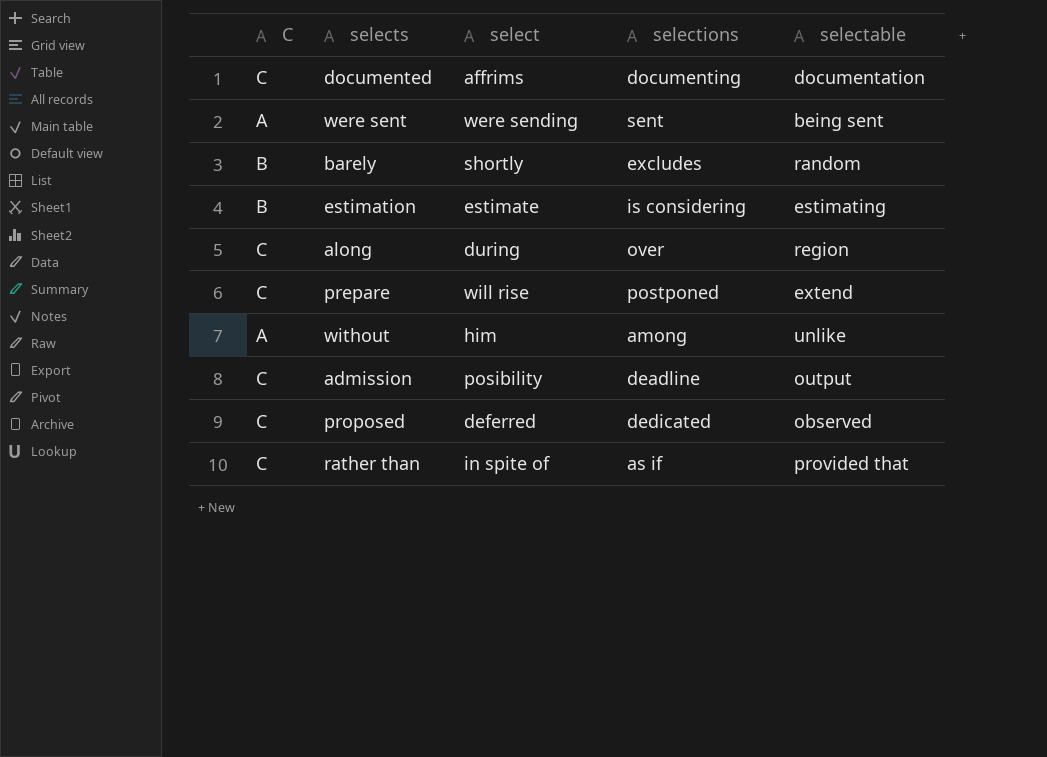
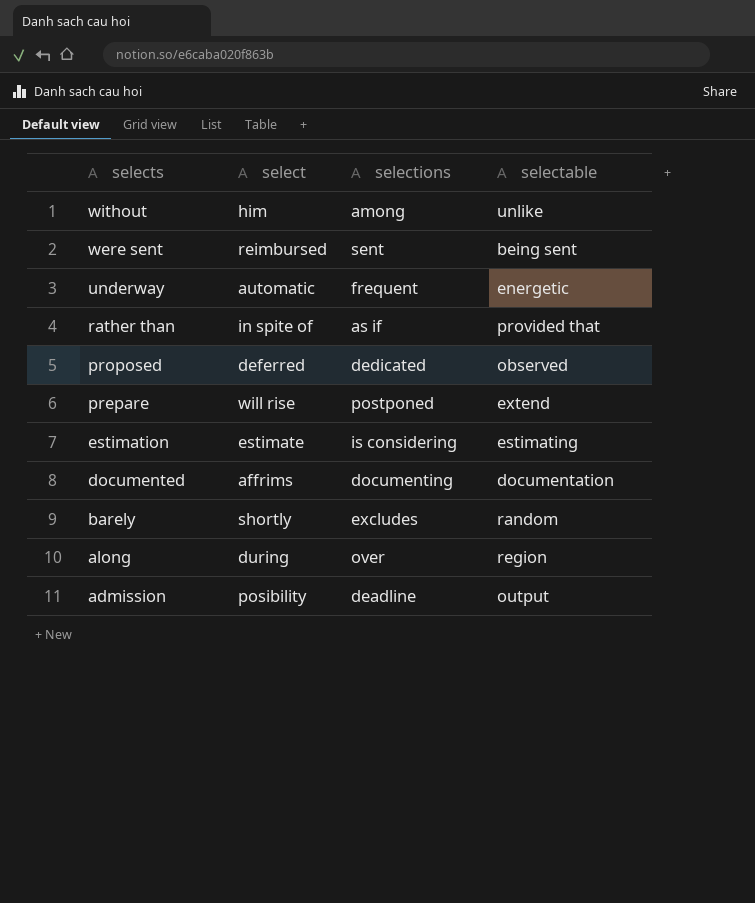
row order: none -> selects descending
column C | position: 1 -> none
were sent | select: were sending -> reimbursed
row underway: none -> automatic | frequent | energetic

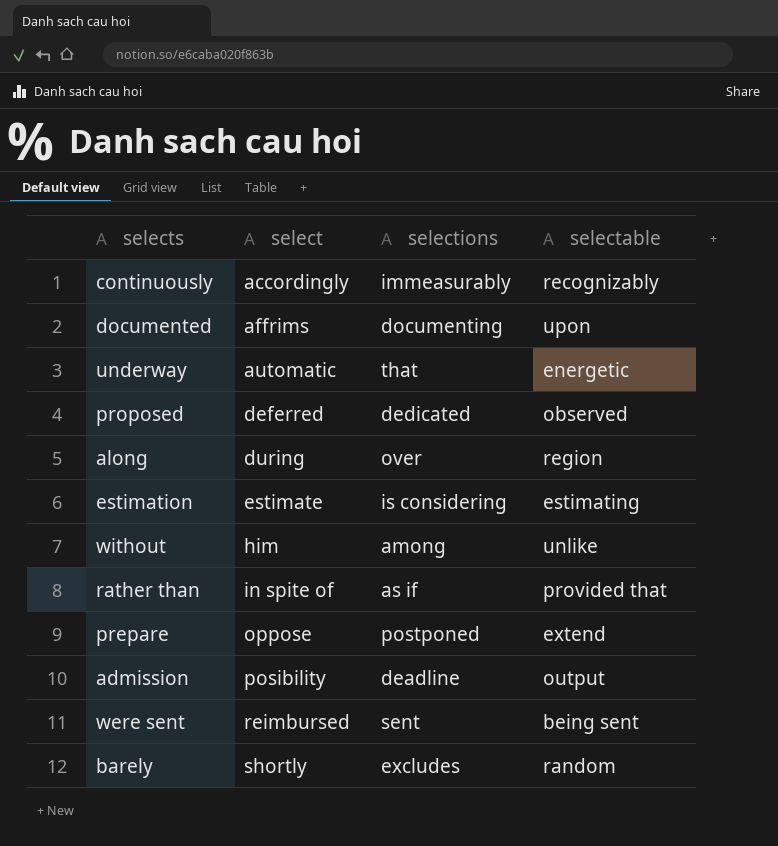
row order: selects descending -> select ascending
row continuously: none -> accordingly | immeasurably | recognizably
documented | selectable: documentation -> upon
underway | selections: frequent -> that
prepare | select: will rise -> oppose

